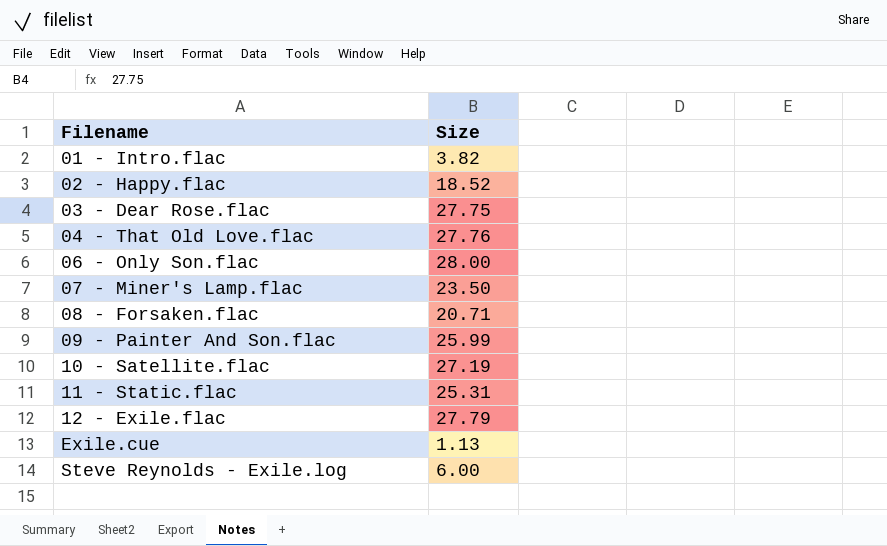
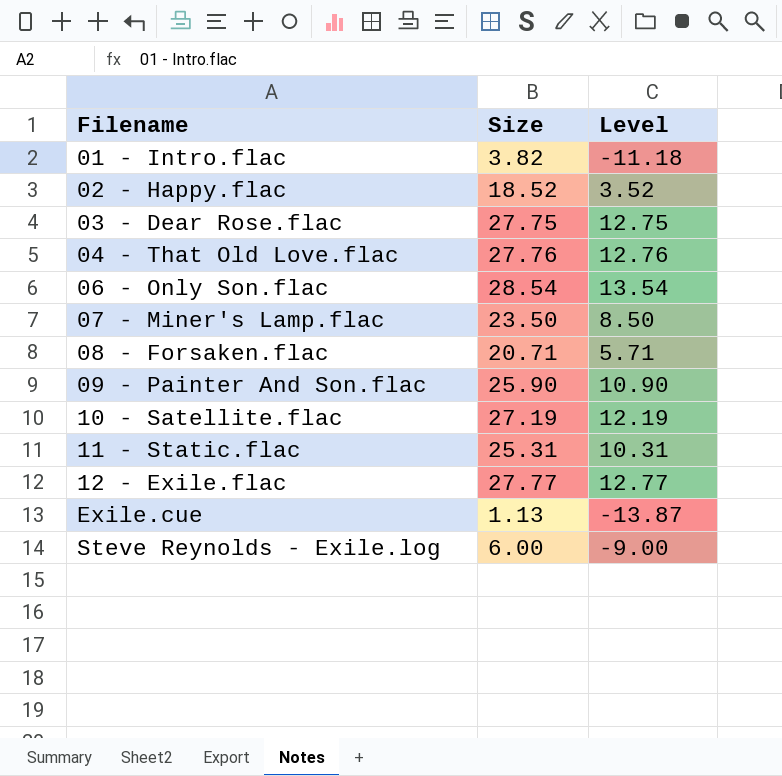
column Level | formula: none -> [Size] - 15
06 - Only Son.flac | Size: 28.00 -> 28.54
09 - Painter And Son.flac | Size: 25.99 -> 25.90
12 - Exile.flac | Size: 27.79 -> 27.77

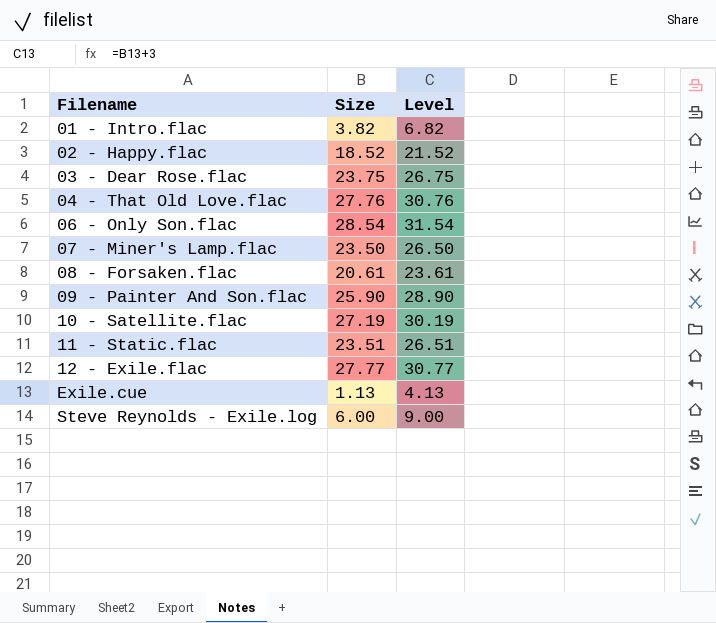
column Level | formula: [Size] - 15 -> [Size] + 3
03 - Dear Rose.flac | Size: 27.75 -> 23.75
08 - Forsaken.flac | Size: 20.71 -> 20.61
11 - Static.flac | Size: 25.31 -> 23.51

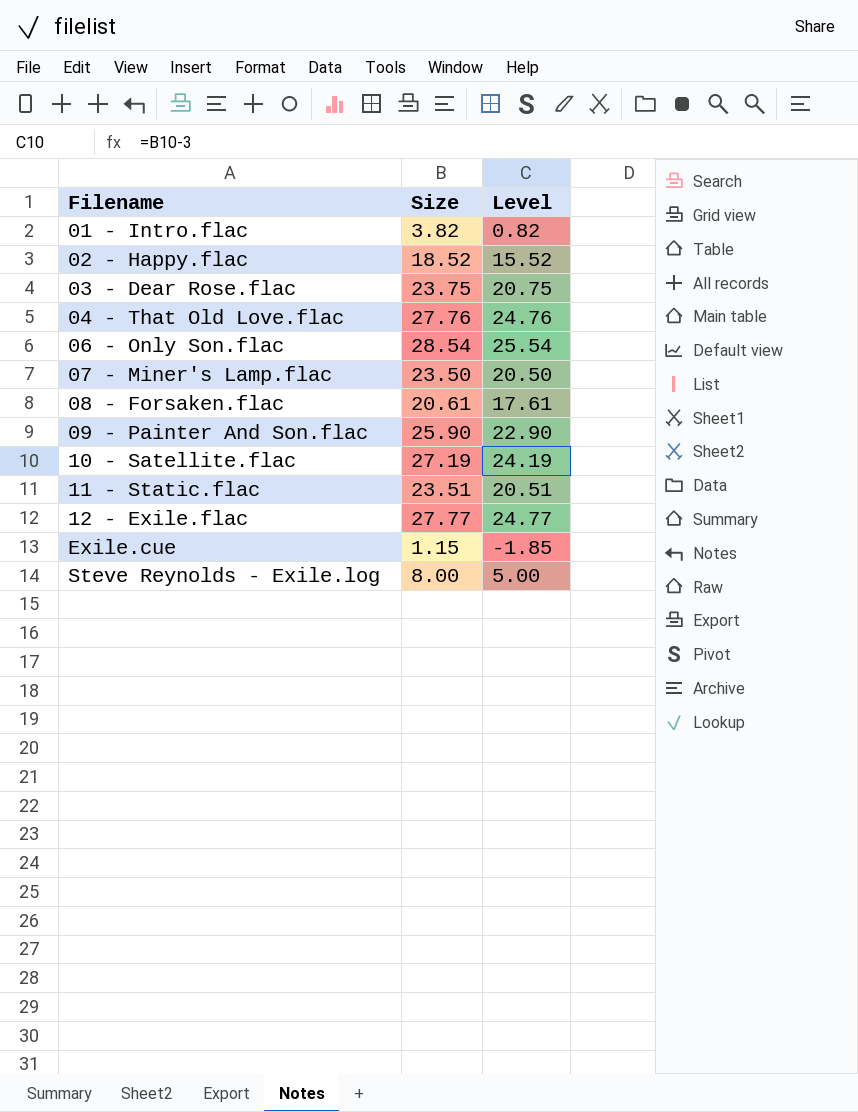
column Level | formula: [Size] + 3 -> [Size] - 3
Exile.cue | Size: 1.13 -> 1.15
Steve Reynolds - Exile.log | Size: 6.00 -> 8.00

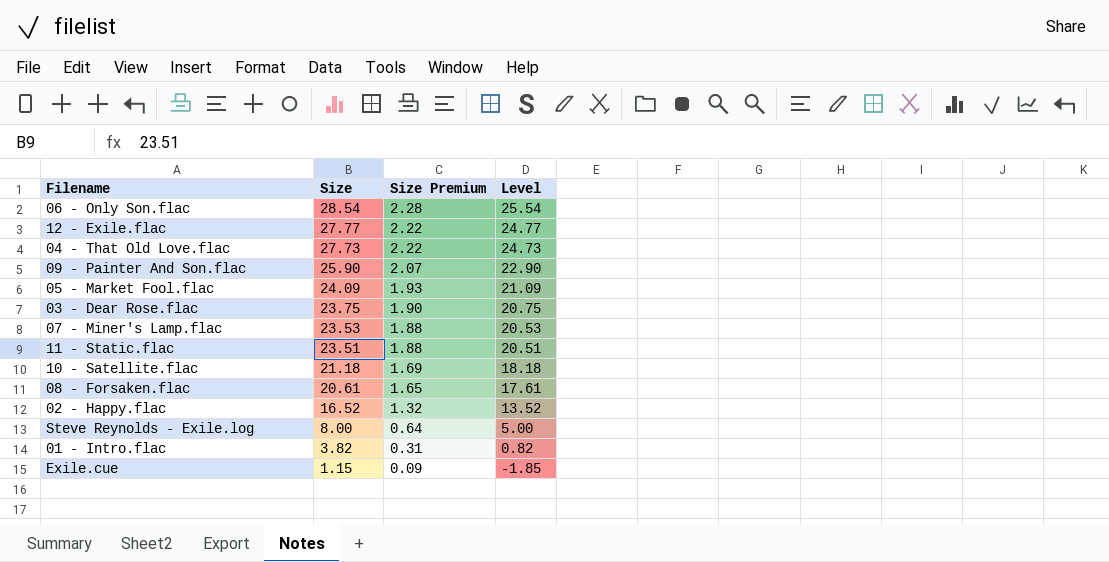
row order: Filename ascending -> Size descending
column Size Premium | formula: none -> [Size] * 0.08
04 - That Old Love.flac | Size: 27.76 -> 27.73
04 - That Old Love.flac | Level: 24.76 -> 24.73
row 05 - Market Fool.flac: none -> 24.09 | 1.93 | 21.09
07 - Miner's Lamp.flac | Size: 23.50 -> 23.53
07 - Miner's Lamp.flac | Level: 20.50 -> 20.53
10 - Satellite.flac | Size: 27.19 -> 21.18
10 - Satellite.flac | Level: 24.19 -> 18.18
02 - Happy.flac | Size: 18.52 -> 16.52
02 - Happy.flac | Level: 15.52 -> 13.52

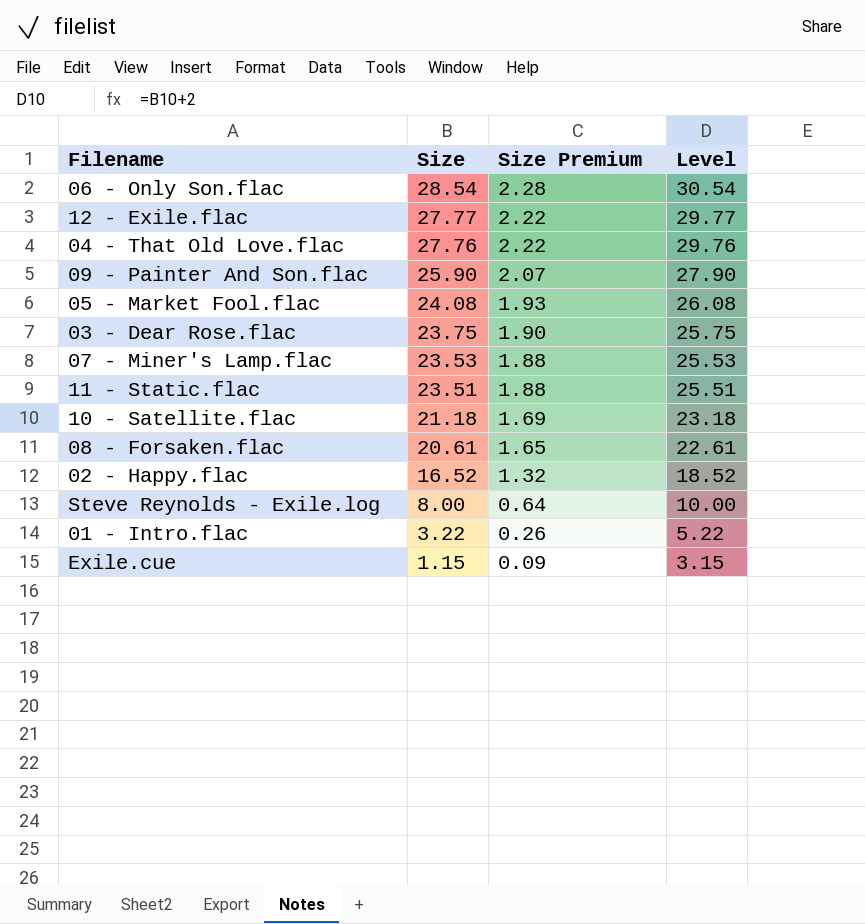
column Level | formula: [Size] - 3 -> [Size] + 2
04 - That Old Love.flac | Size: 27.73 -> 27.76
05 - Market Fool.flac | Size: 24.09 -> 24.08
01 - Intro.flac | Size: 3.82 -> 3.22
01 - Intro.flac | Size Premium: 0.31 -> 0.26

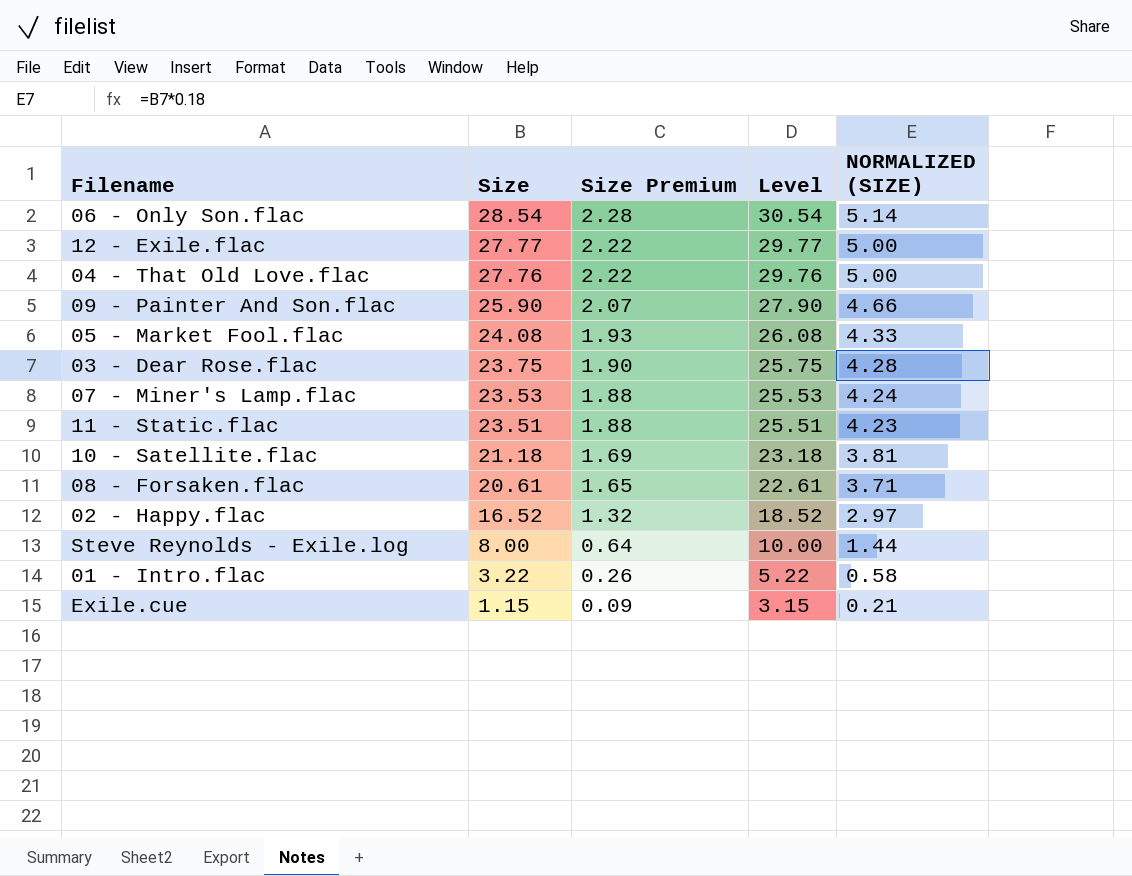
column NORMALIZED (SIZE) | formula: none -> [Size] * 0.18

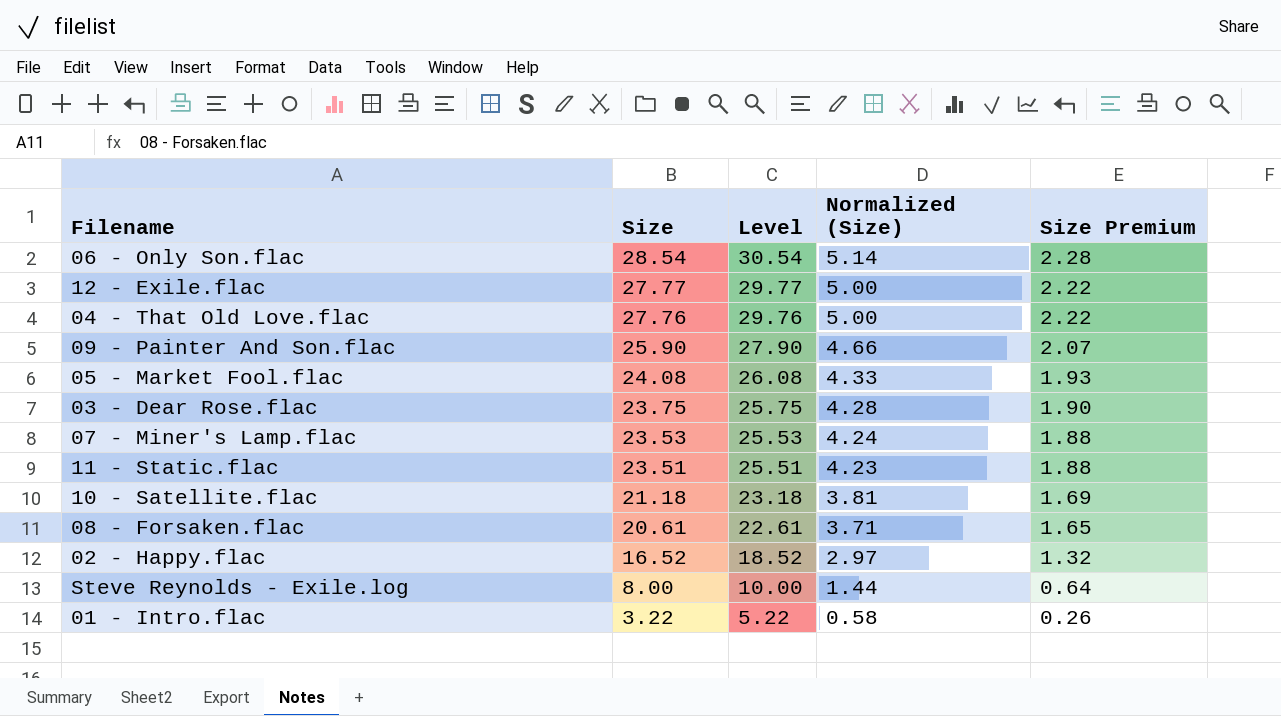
column name: NORMALIZED (SIZE) -> Normalized (Size)
column Size Premium | position: 3 -> 5
row Exile.cue: 1.15 | 0.09 | 3.15 | 0.21 -> none

